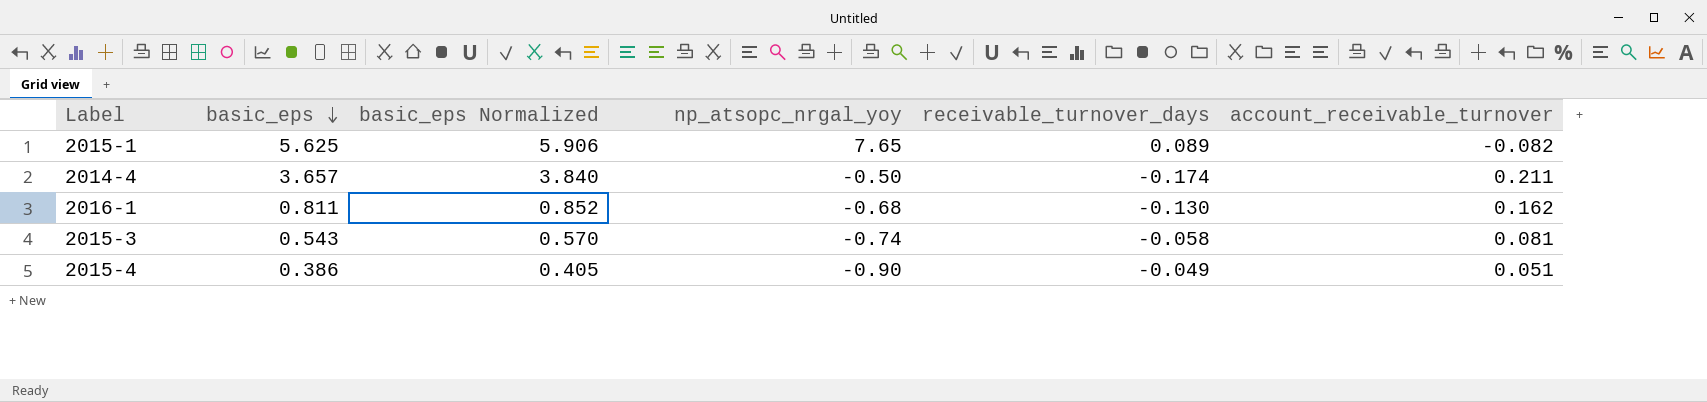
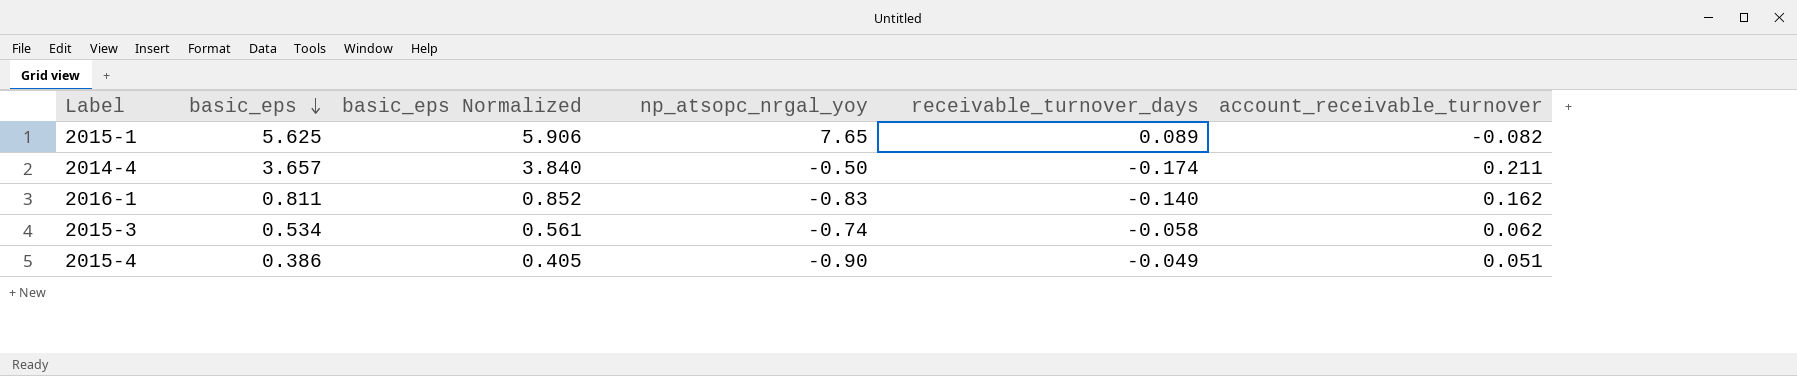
2016-1 | np_atsopc_nrgal_yoy: -0.68 -> -0.83
2016-1 | receivable_turnover_days: -0.130 -> -0.140
2015-3 | basic_eps: 0.543 -> 0.534
2015-3 | basic_eps Normalized: 0.570 -> 0.561
2015-3 | account_receivable_turnover: 0.081 -> 0.062

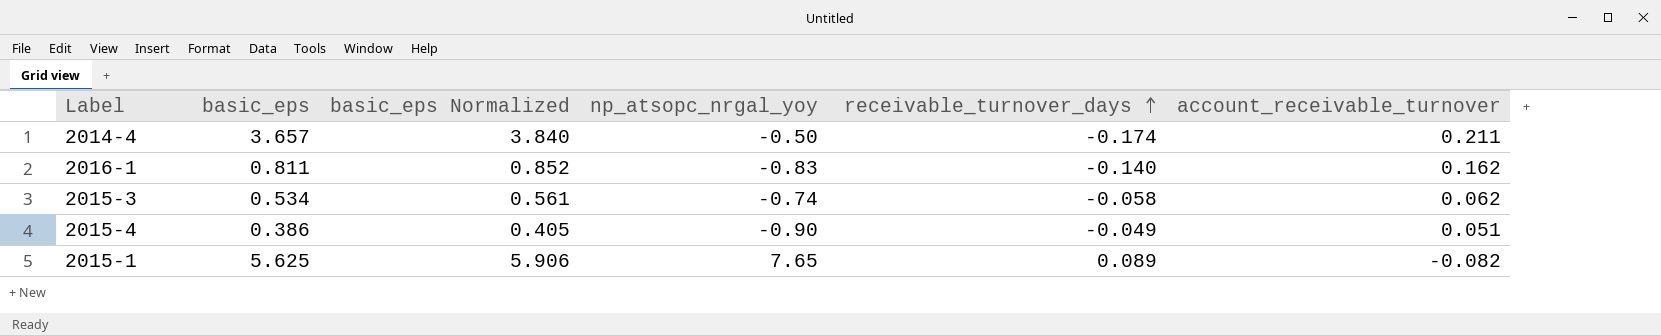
row order: basic_eps descending -> receivable_turnover_days ascending

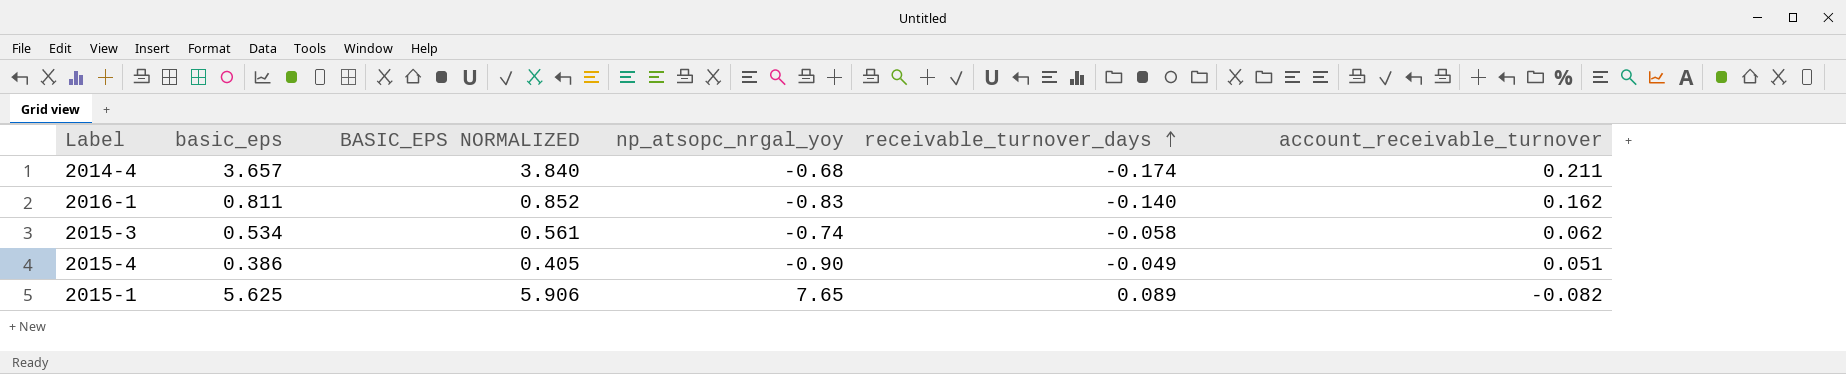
column name: basic_eps Normalized -> BASIC_EPS NORMALIZED
2014-4 | np_atsopc_nrgal_yoy: -0.50 -> -0.68

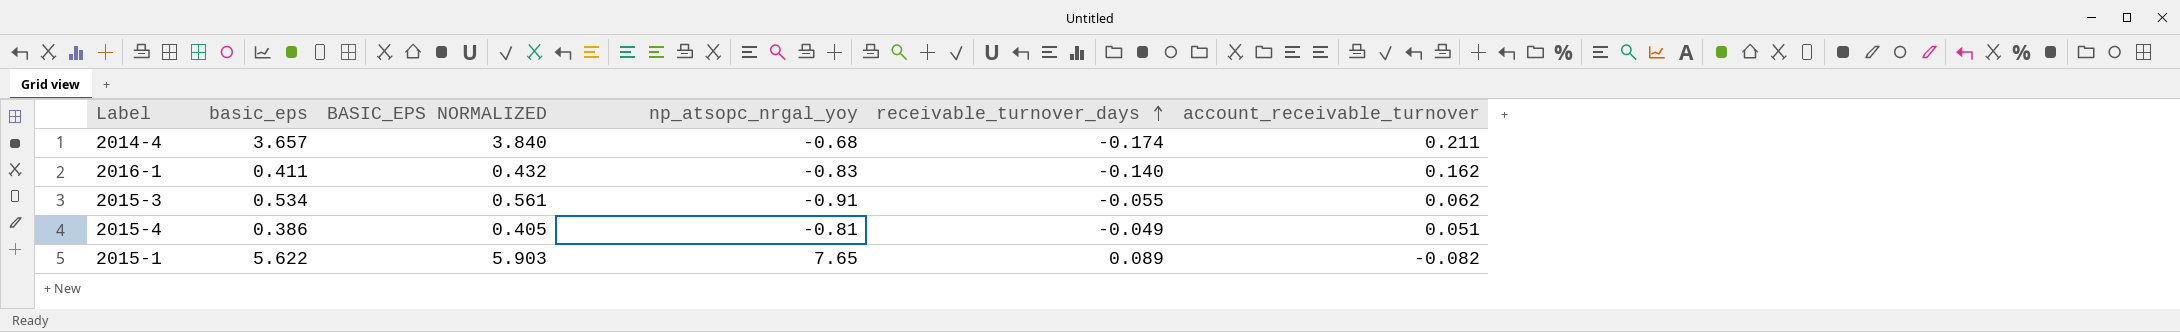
2016-1 | basic_eps: 0.811 -> 0.411
2016-1 | BASIC_EPS NORMALIZED: 0.852 -> 0.432
2015-3 | np_atsopc_nrgal_yoy: -0.74 -> -0.91
2015-3 | receivable_turnover_days: -0.058 -> -0.055
2015-4 | np_atsopc_nrgal_yoy: -0.90 -> -0.81
2015-1 | basic_eps: 5.625 -> 5.622
2015-1 | BASIC_EPS NORMALIZED: 5.906 -> 5.903

